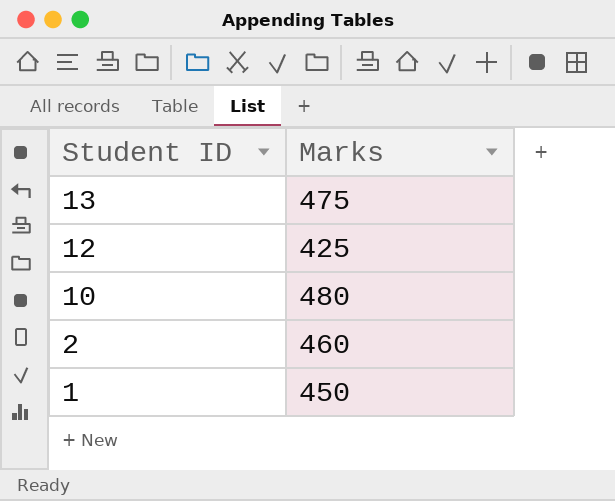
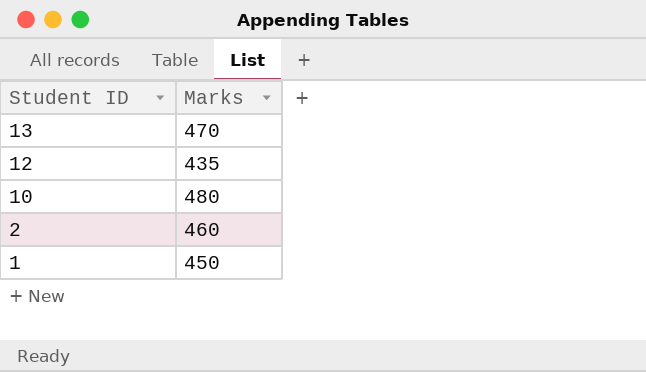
13 | Marks: 475 -> 470
12 | Marks: 425 -> 435

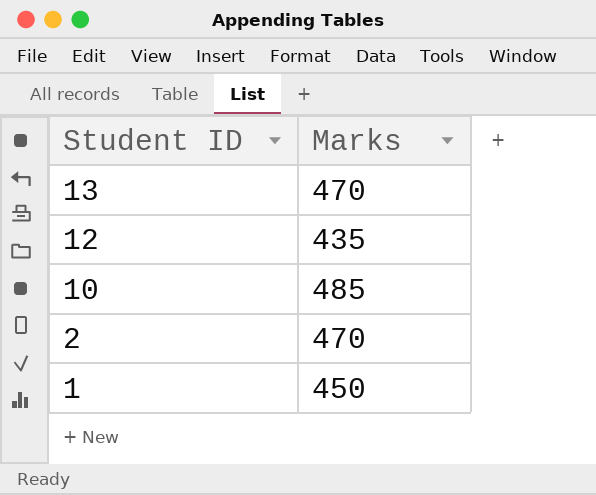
10 | Marks: 480 -> 485
2 | Marks: 460 -> 470

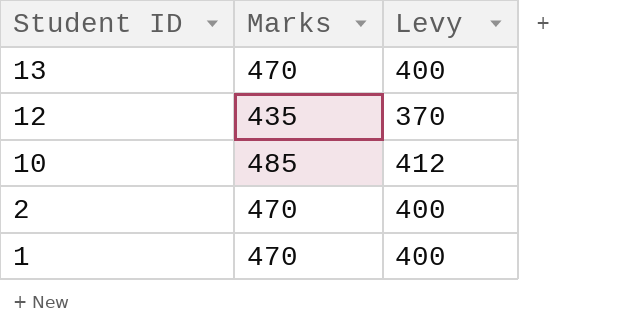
column Levy | formula: none -> [Marks] * 0.85
1 | Marks: 450 -> 470

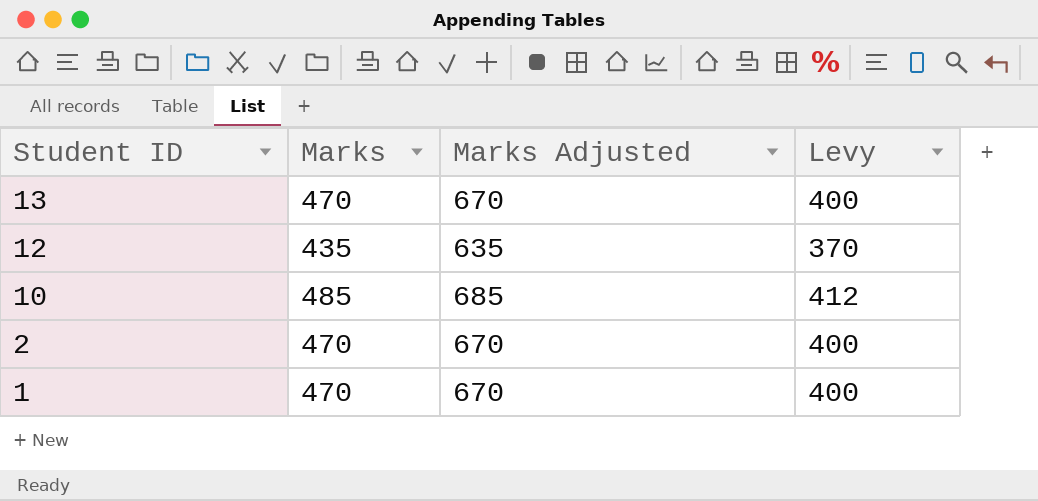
column Marks Adjusted | formula: none -> [Marks] + 200

